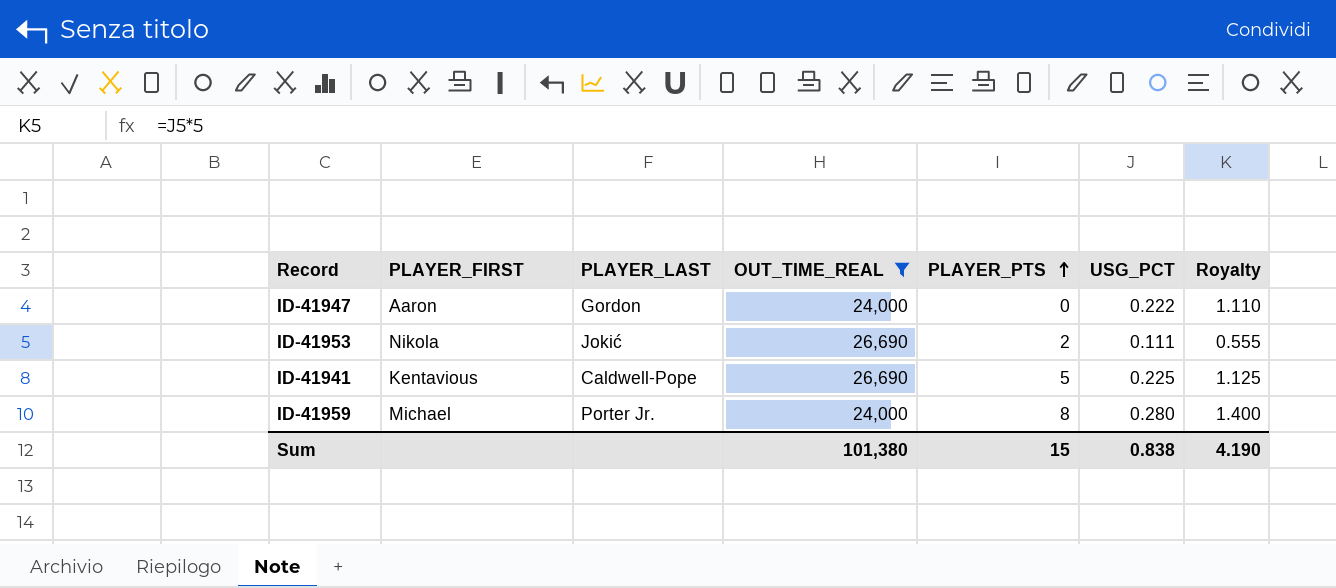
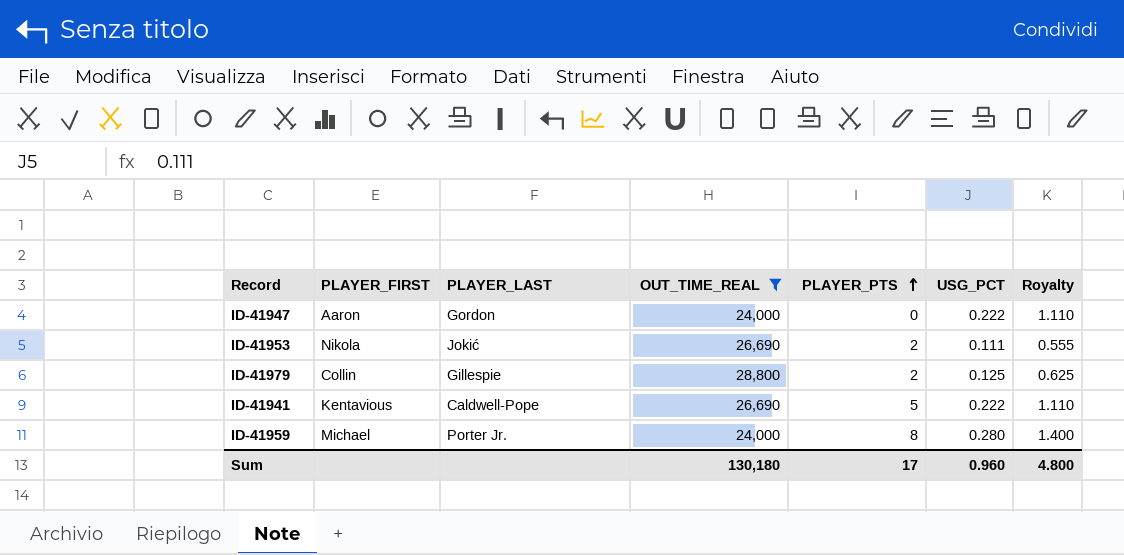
row ID-41979: none -> Collin | Gillespie | 28,800 | 2 | 0.125 | 0.625
ID-41941 | USG_PCT: 0.225 -> 0.222
ID-41941 | Royalty: 1.125 -> 1.110
Sum | OUT_TIME_REAL: 101,380 -> 130,180
Sum | PLAYER_PTS: 15 -> 17
Sum | USG_PCT: 0.838 -> 0.960
Sum | Royalty: 4.190 -> 4.800

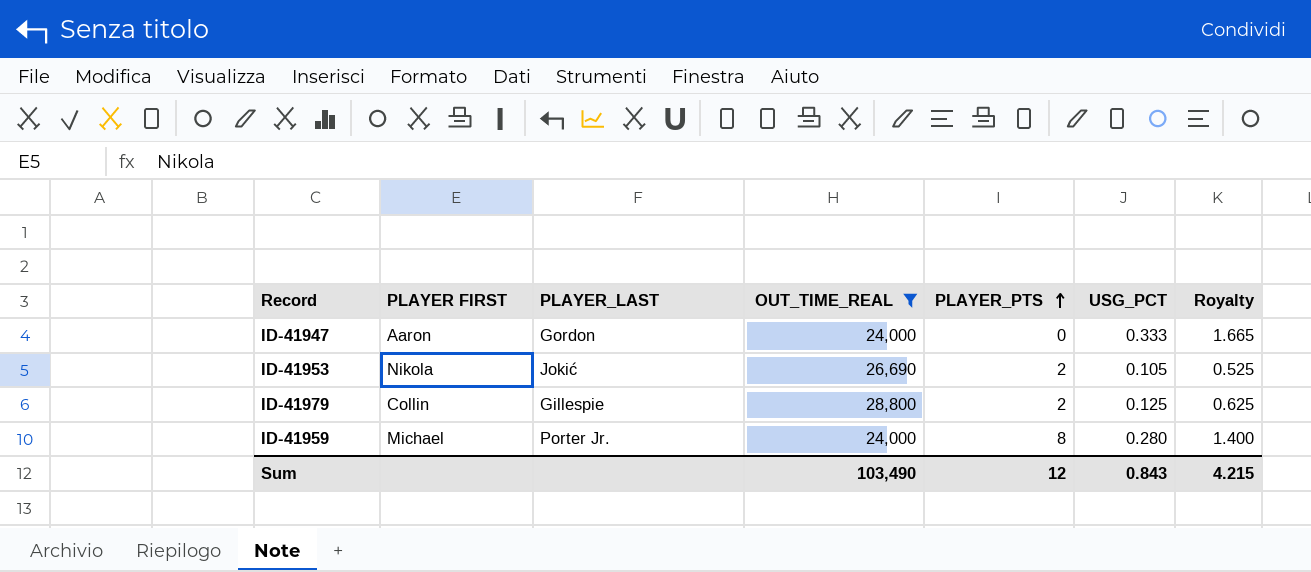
column name: PLAYER_FIRST -> PLAYER FIRST
row ID-41941: Kentavious | Caldwell-Pope | 26,690 | 5 | 0.222 | 1.110 -> none
ID-41947 | USG_PCT: 0.222 -> 0.333
ID-41947 | Royalty: 1.110 -> 1.665
ID-41953 | USG_PCT: 0.111 -> 0.105
ID-41953 | Royalty: 0.555 -> 0.525
Sum | OUT_TIME_REAL: 130,180 -> 103,490
Sum | PLAYER_PTS: 17 -> 12
Sum | USG_PCT: 0.960 -> 0.843
Sum | Royalty: 4.800 -> 4.215

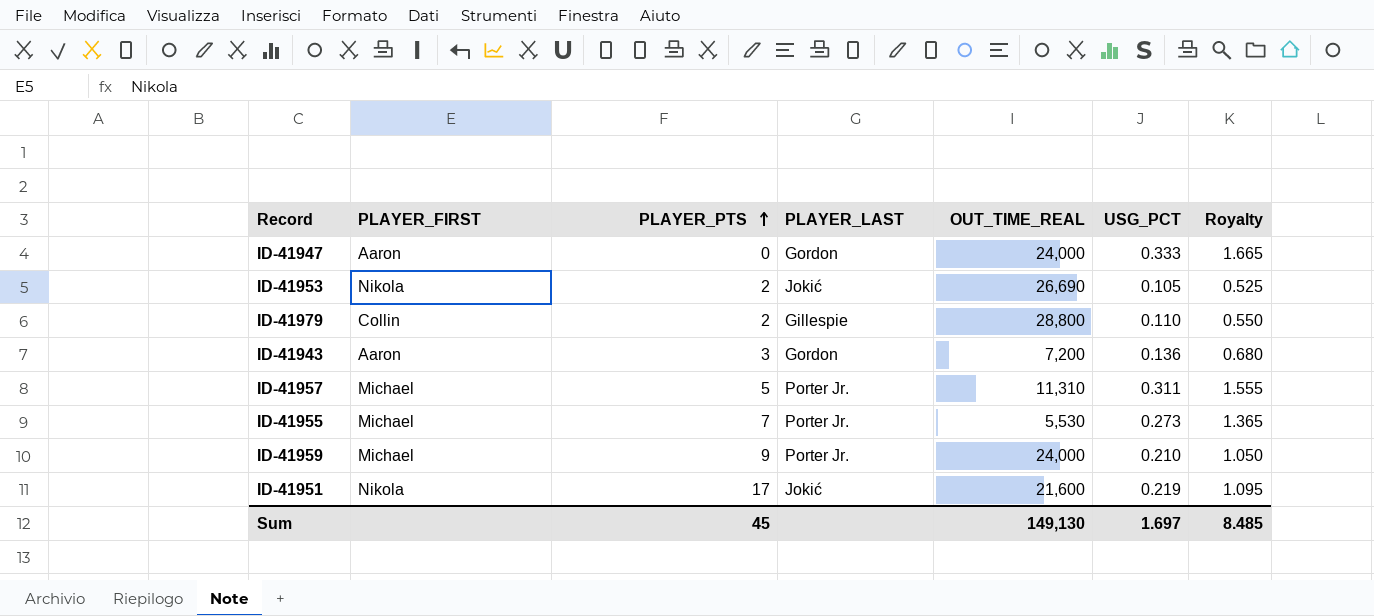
filter: OUT_TIME_REAL >= 24,000 -> none
column name: PLAYER FIRST -> PLAYER_FIRST
column PLAYER_PTS | position: 5 -> 3
ID-41979 | USG_PCT: 0.125 -> 0.110
ID-41979 | Royalty: 0.625 -> 0.550
ID-41959 | PLAYER_PTS: 8 -> 9
ID-41959 | USG_PCT: 0.280 -> 0.210
ID-41959 | Royalty: 1.400 -> 1.050
Sum | PLAYER_PTS: 12 -> 45
Sum | OUT_TIME_REAL: 103,490 -> 149,130
Sum | USG_PCT: 0.843 -> 1.697
Sum | Royalty: 4.215 -> 8.485

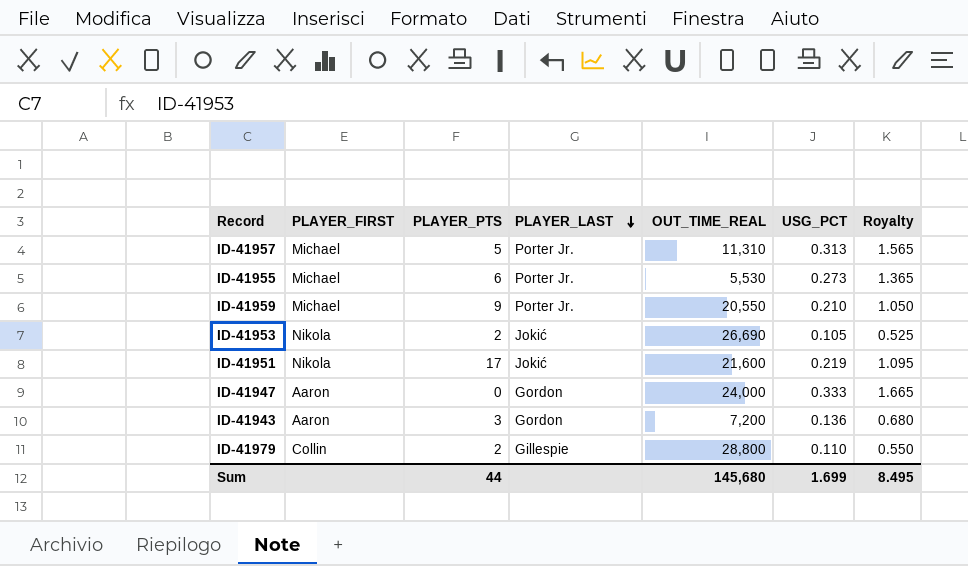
row order: PLAYER_PTS ascending -> PLAYER_LAST descending
ID-41957 | USG_PCT: 0.311 -> 0.313
ID-41957 | Royalty: 1.555 -> 1.565
ID-41955 | PLAYER_PTS: 7 -> 6
ID-41959 | OUT_TIME_REAL: 24,000 -> 20,550
Sum | PLAYER_PTS: 45 -> 44
Sum | OUT_TIME_REAL: 149,130 -> 145,680
Sum | USG_PCT: 1.697 -> 1.699
Sum | Royalty: 8.485 -> 8.495

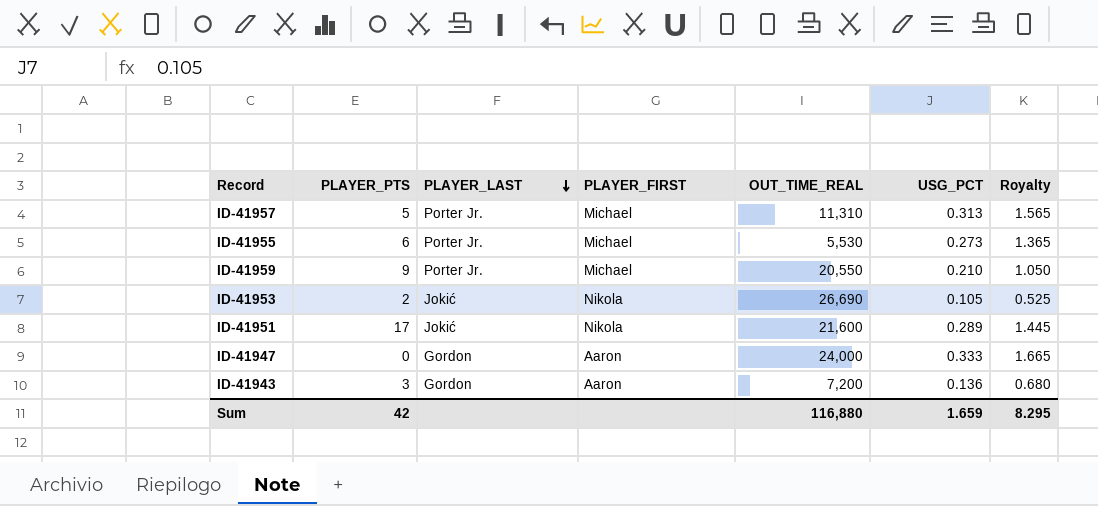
column PLAYER_FIRST | position: 2 -> 4
row ID-41979: Collin | 2 | Gillespie | 28,800 | 0.110 | 0.550 -> none
ID-41951 | USG_PCT: 0.219 -> 0.289
ID-41951 | Royalty: 1.095 -> 1.445
Sum | PLAYER_PTS: 44 -> 42
Sum | OUT_TIME_REAL: 145,680 -> 116,880
Sum | USG_PCT: 1.699 -> 1.659
Sum | Royalty: 8.495 -> 8.295

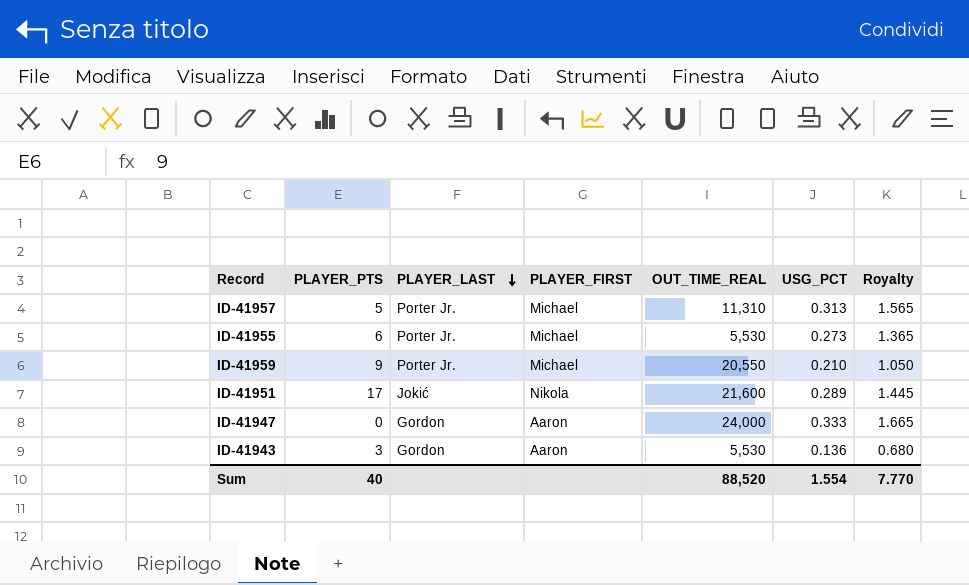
row ID-41953: 2 | Jokić | Nikola | 26,690 | 0.105 | 0.525 -> none
ID-41943 | OUT_TIME_REAL: 7,200 -> 5,530
Sum | PLAYER_PTS: 42 -> 40
Sum | OUT_TIME_REAL: 116,880 -> 88,520
Sum | USG_PCT: 1.659 -> 1.554
Sum | Royalty: 8.295 -> 7.770

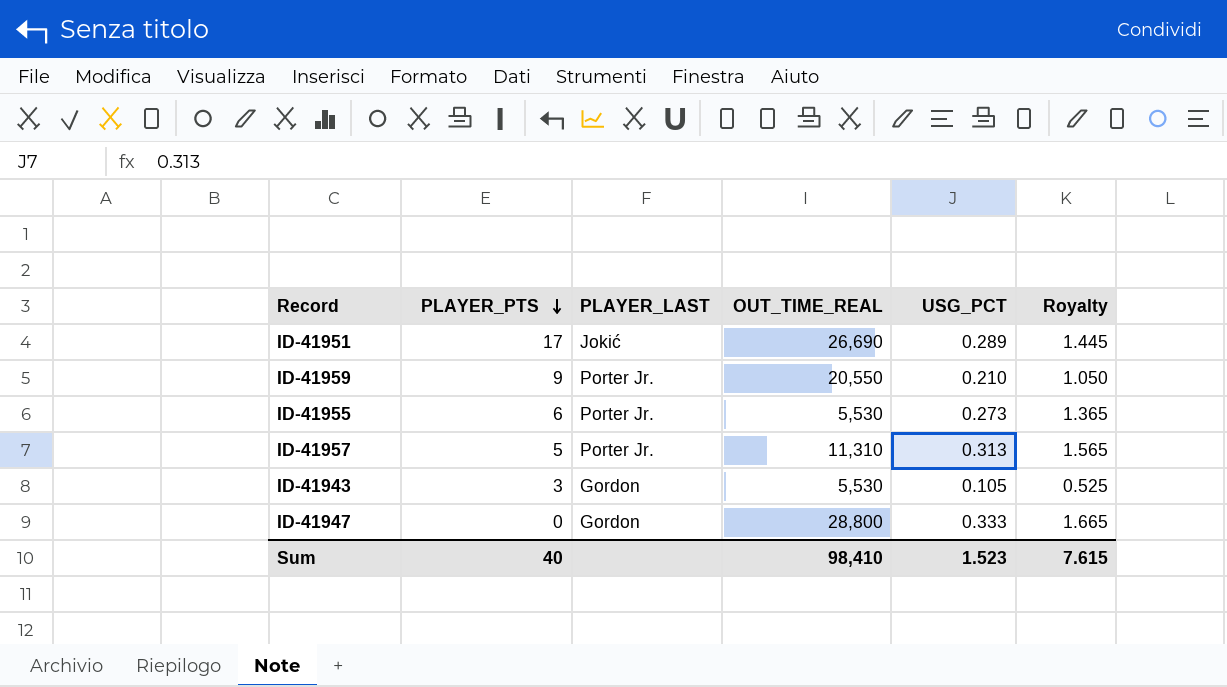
row order: PLAYER_LAST descending -> PLAYER_PTS descending
column PLAYER_FIRST | position: 4 -> none
ID-41951 | OUT_TIME_REAL: 21,600 -> 26,690
ID-41943 | USG_PCT: 0.136 -> 0.105
ID-41943 | Royalty: 0.680 -> 0.525
ID-41947 | OUT_TIME_REAL: 24,000 -> 28,800
Sum | OUT_TIME_REAL: 88,520 -> 98,410
Sum | USG_PCT: 1.554 -> 1.523
Sum | Royalty: 7.770 -> 7.615

